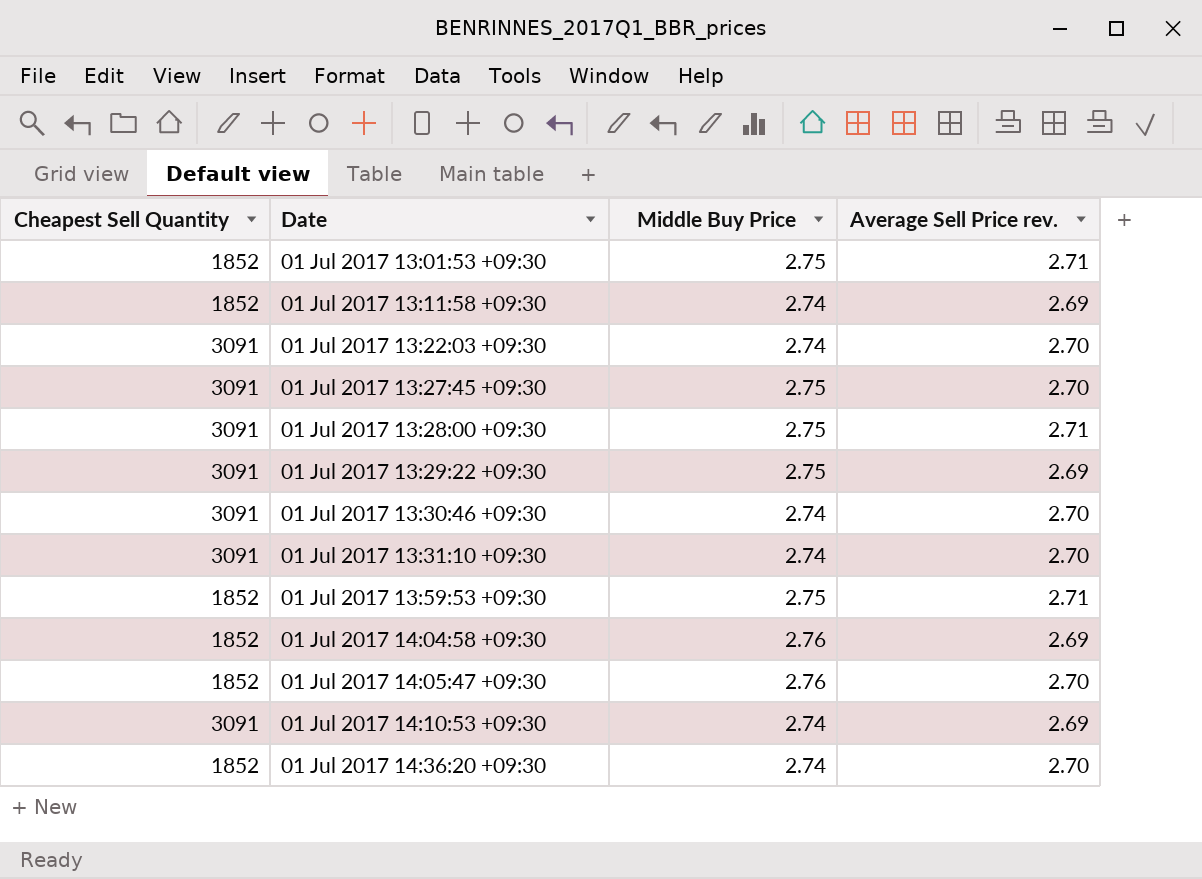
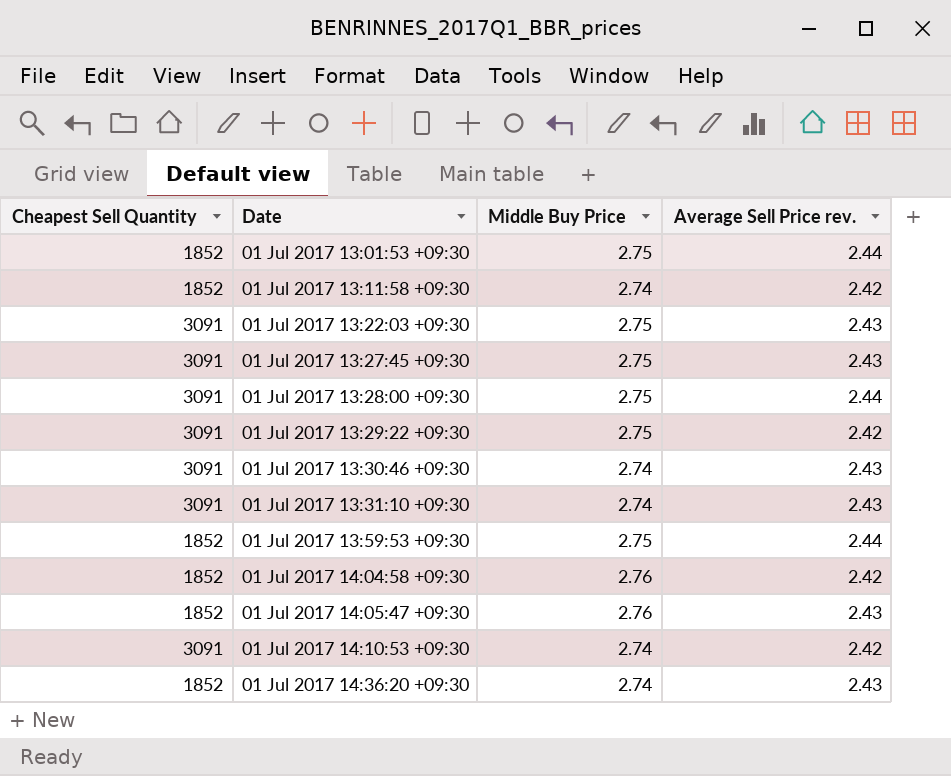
01 Jul 2017 13:01:53 +09:30 | Average Sell Price rev.: 2.71 -> 2.44
01 Jul 2017 13:11:58 +09:30 | Average Sell Price rev.: 2.69 -> 2.42
01 Jul 2017 13:22:03 +09:30 | Middle Buy Price: 2.74 -> 2.75
01 Jul 2017 13:22:03 +09:30 | Average Sell Price rev.: 2.70 -> 2.43
01 Jul 2017 13:27:45 +09:30 | Average Sell Price rev.: 2.70 -> 2.43
01 Jul 2017 13:28:00 +09:30 | Average Sell Price rev.: 2.71 -> 2.44
01 Jul 2017 13:29:22 +09:30 | Average Sell Price rev.: 2.69 -> 2.42
01 Jul 2017 13:30:46 +09:30 | Average Sell Price rev.: 2.70 -> 2.43
01 Jul 2017 13:31:10 +09:30 | Average Sell Price rev.: 2.70 -> 2.43
01 Jul 2017 13:59:53 +09:30 | Average Sell Price rev.: 2.71 -> 2.44
01 Jul 2017 14:04:58 +09:30 | Average Sell Price rev.: 2.69 -> 2.42
01 Jul 2017 14:05:47 +09:30 | Average Sell Price rev.: 2.70 -> 2.43
01 Jul 2017 14:10:53 +09:30 | Average Sell Price rev.: 2.69 -> 2.42
01 Jul 2017 14:36:20 +09:30 | Average Sell Price rev.: 2.70 -> 2.43

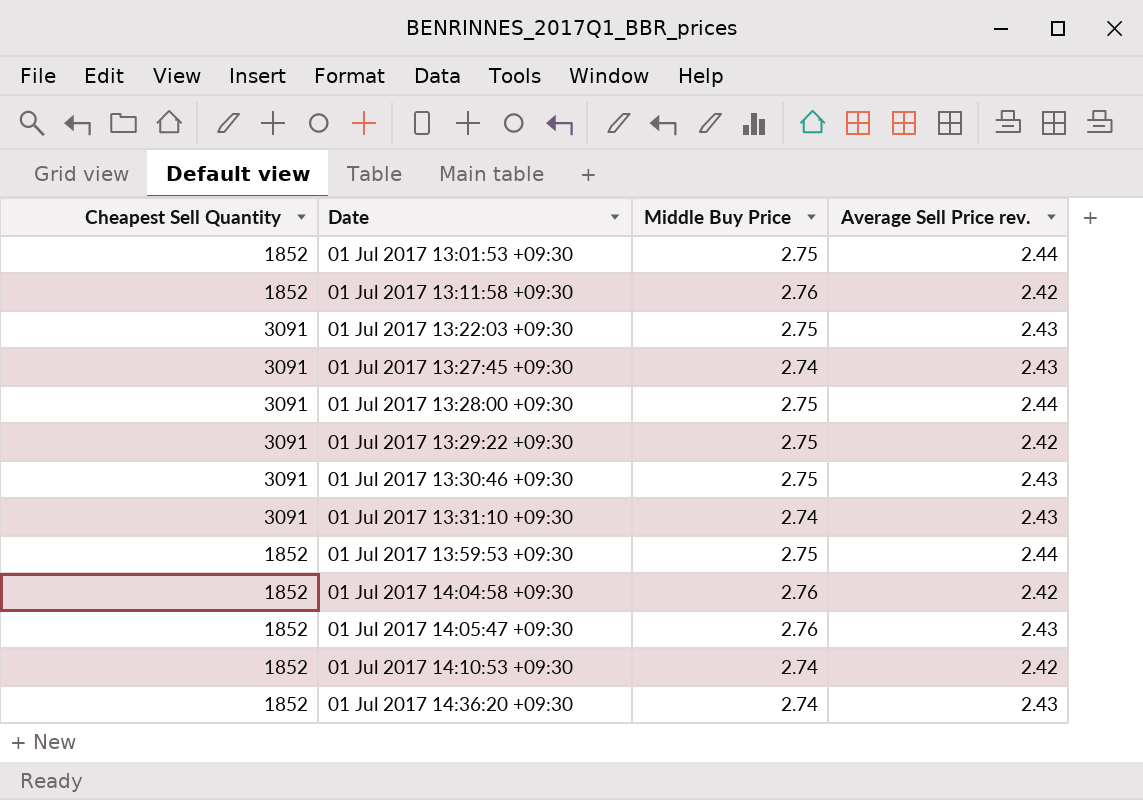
01 Jul 2017 13:11:58 +09:30 | Middle Buy Price: 2.74 -> 2.76
01 Jul 2017 13:27:45 +09:30 | Middle Buy Price: 2.75 -> 2.74
01 Jul 2017 13:30:46 +09:30 | Middle Buy Price: 2.74 -> 2.75
01 Jul 2017 14:10:53 +09:30 | Cheapest Sell Quantity: 3091 -> 1852

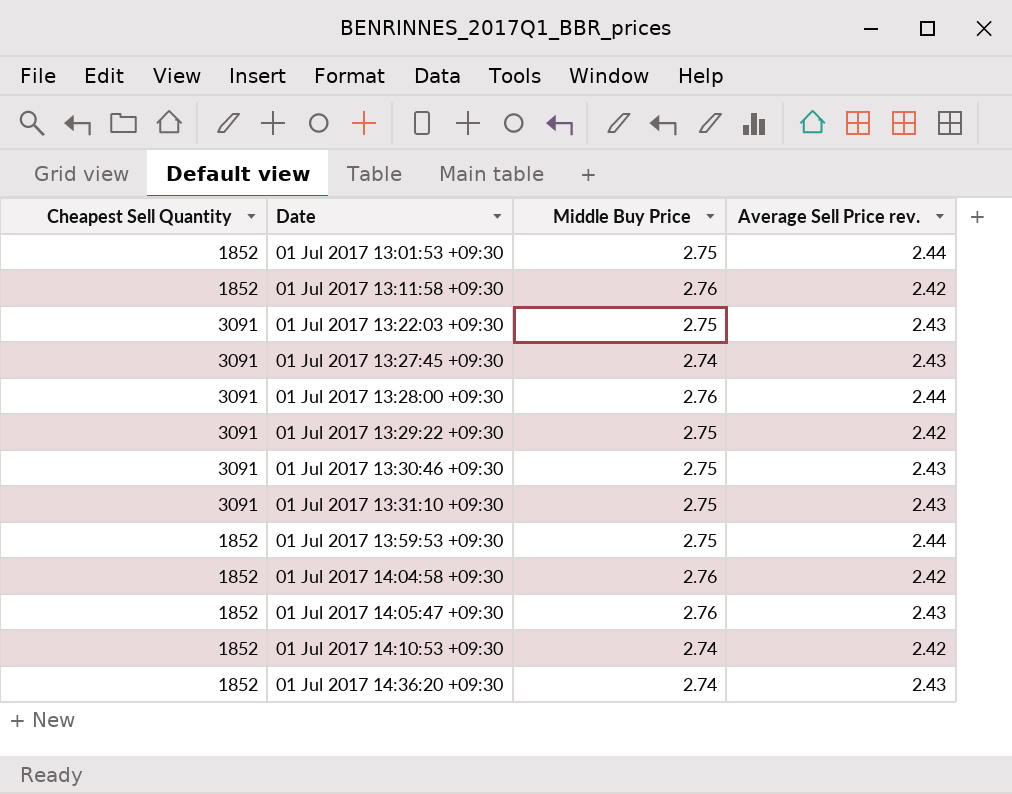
01 Jul 2017 13:28:00 +09:30 | Middle Buy Price: 2.75 -> 2.76
01 Jul 2017 13:31:10 +09:30 | Middle Buy Price: 2.74 -> 2.75

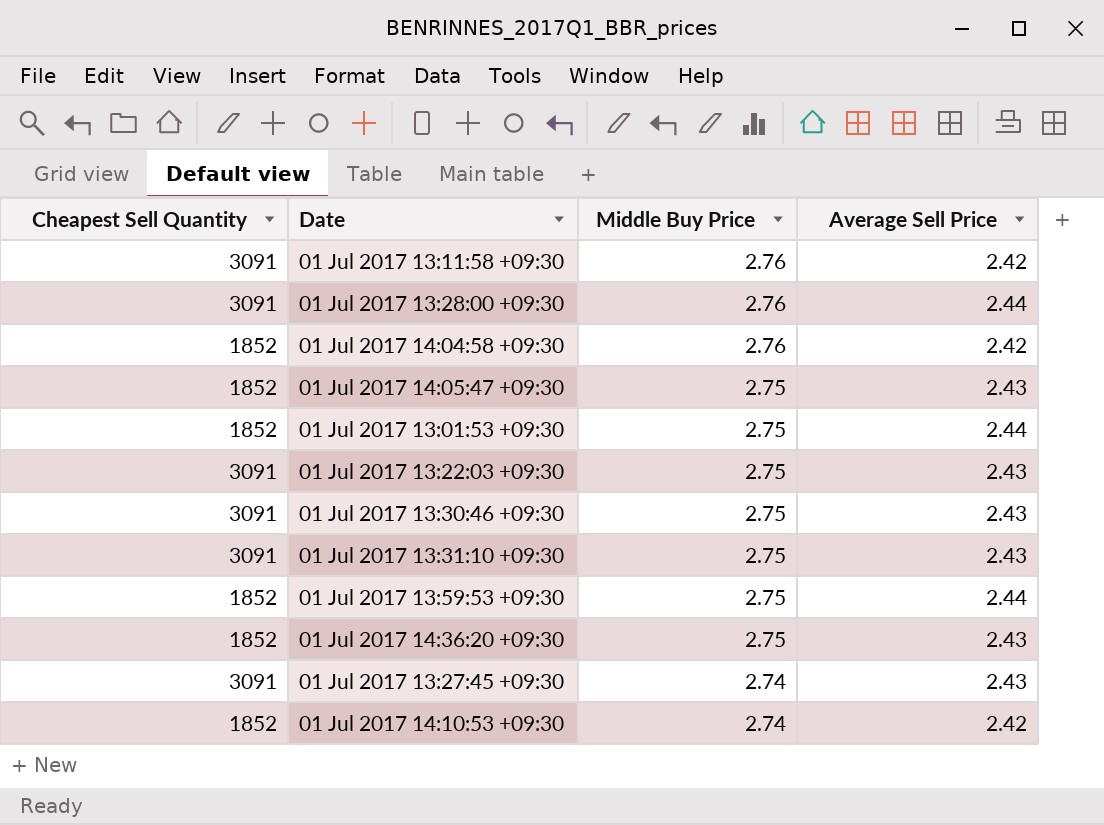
row order: Date ascending -> Middle Buy Price descending
column name: Average Sell Price rev. -> Average Sell Price
row 01 Jul 2017 13:29:22 +09:30: 3091 | 2.75 | 2.42 -> none
01 Jul 2017 13:11:58 +09:30 | Cheapest Sell Quantity: 1852 -> 3091
01 Jul 2017 14:05:47 +09:30 | Middle Buy Price: 2.76 -> 2.75
01 Jul 2017 14:36:20 +09:30 | Middle Buy Price: 2.74 -> 2.75

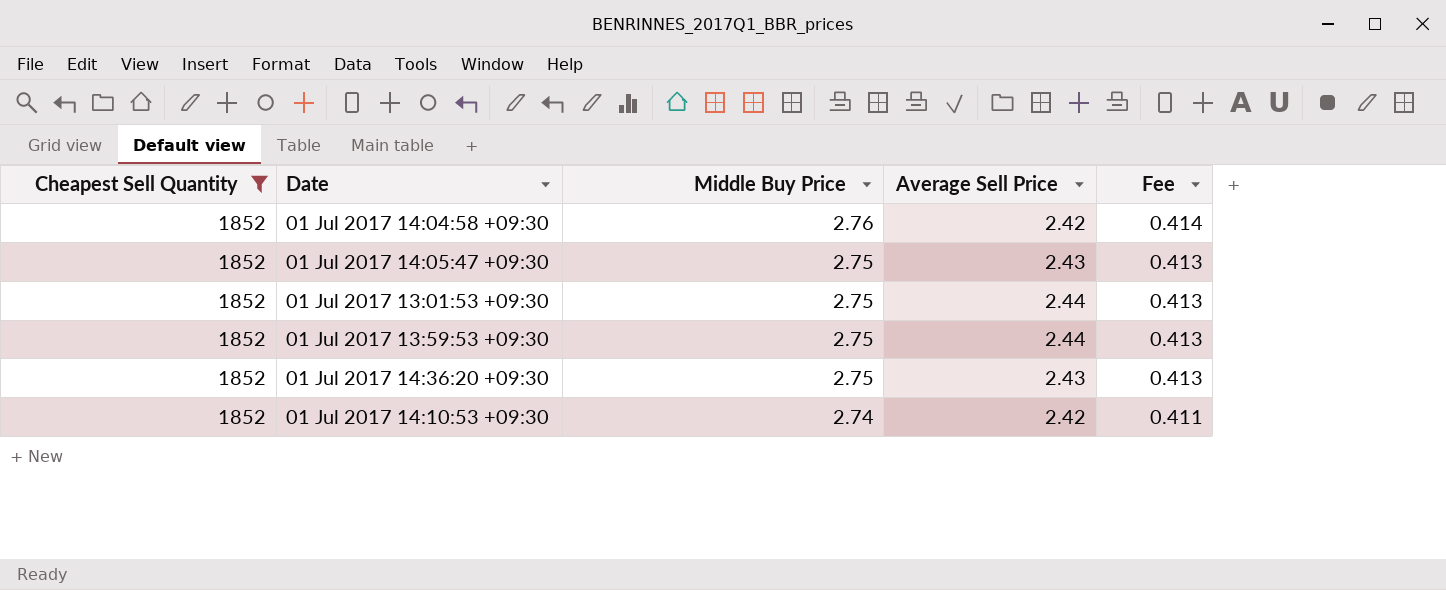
filter: none -> Cheapest Sell Quantity = 1852
column Fee | formula: none -> [Middle Buy Price] * 0.15

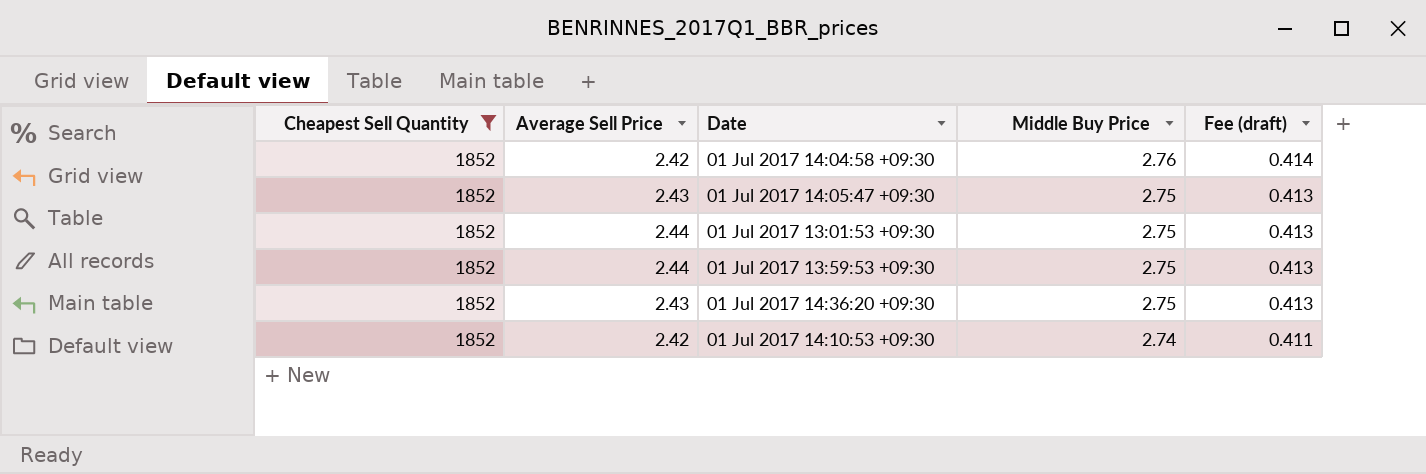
column Average Sell Price | position: 4 -> 2
column name: Fee -> Fee (draft)

